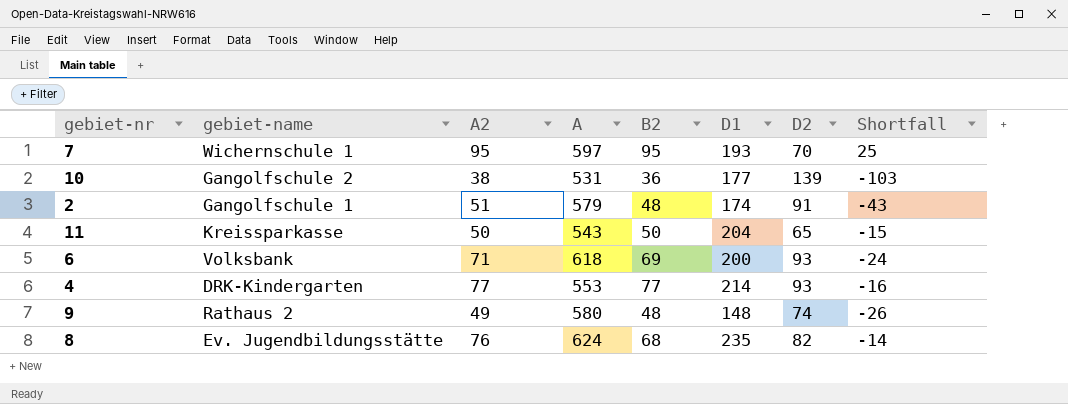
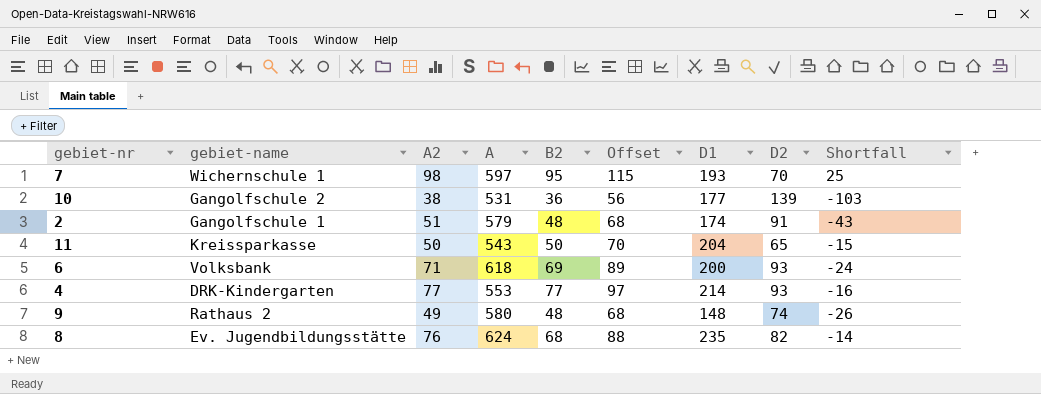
column Offset | formula: none -> [B2] + 20
7 | A2: 95 -> 98

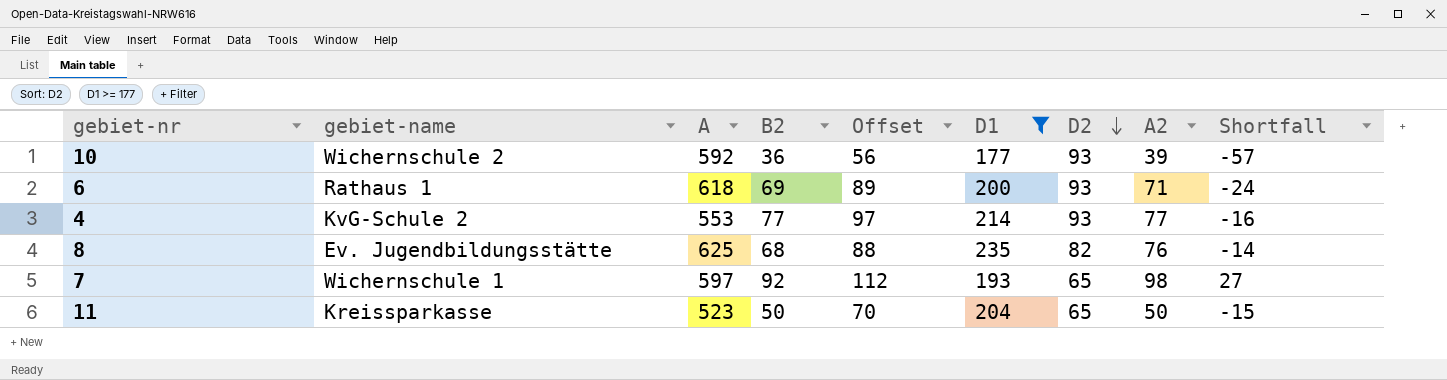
filter: none -> D1 >= 177
row order: none -> D2 descending
column A2 | position: 3 -> 8
10 | gebiet-name: Gangolfschule 2 -> Wichernschule 2
10 | A: 531 -> 592
10 | D2: 139 -> 93
10 | A2: 38 -> 39
10 | Shortfall: -103 -> -57
6 | gebiet-name: Volksbank -> Rathaus 1
4 | gebiet-name: DRK-Kindergarten -> KvG-Schule 2
8 | A: 624 -> 625
7 | B2: 95 -> 92
7 | Offset: 115 -> 112
7 | D2: 70 -> 65
7 | Shortfall: 25 -> 27
11 | A: 543 -> 523

